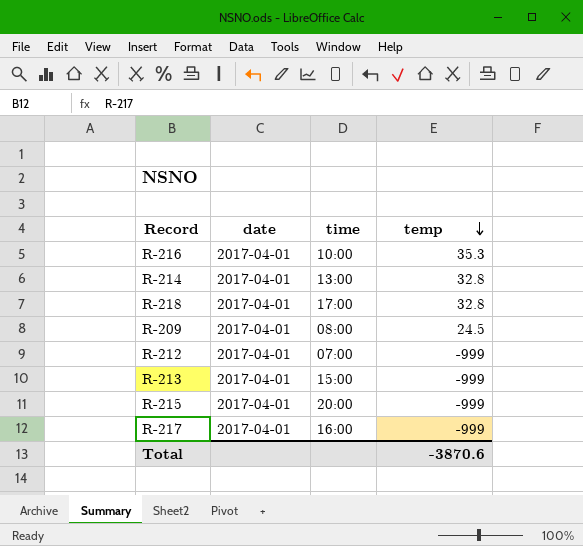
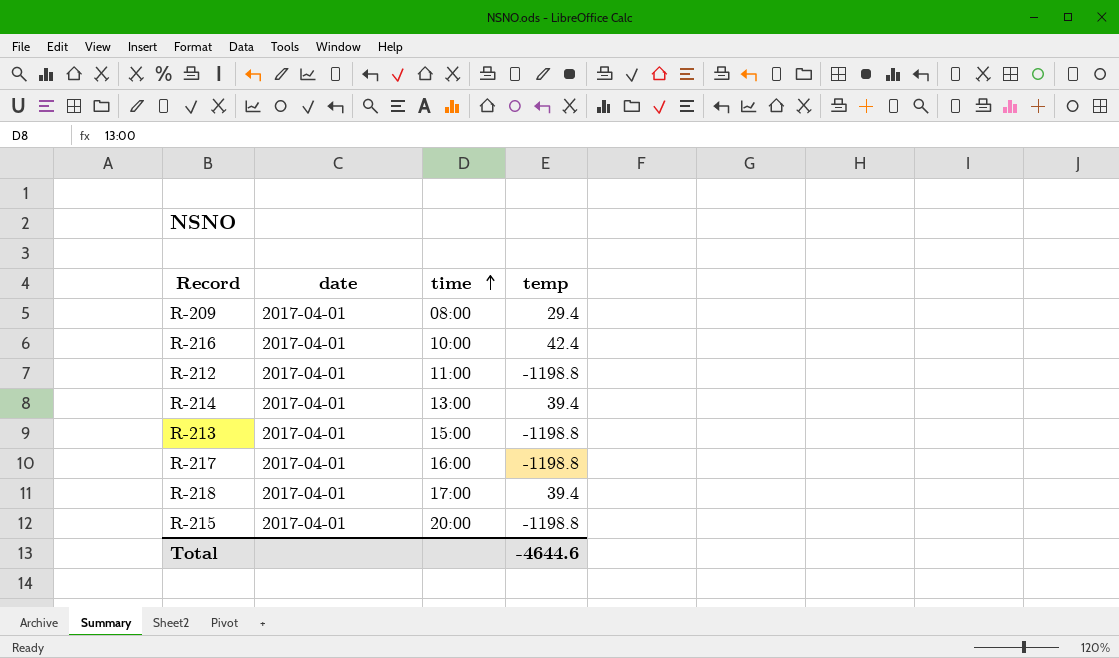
row order: temp descending -> time ascending
R-209 | temp: 24.5 -> 29.4
R-216 | temp: 35.3 -> 42.4
R-212 | time: 07:00 -> 11:00
R-212 | temp: -999 -> -1198.8
R-214 | temp: 32.8 -> 39.4
R-213 | temp: -999 -> -1198.8
R-217 | temp: -999 -> -1198.8
R-218 | temp: 32.8 -> 39.4
R-215 | temp: -999 -> -1198.8
Total | temp: -3870.6 -> -4644.6

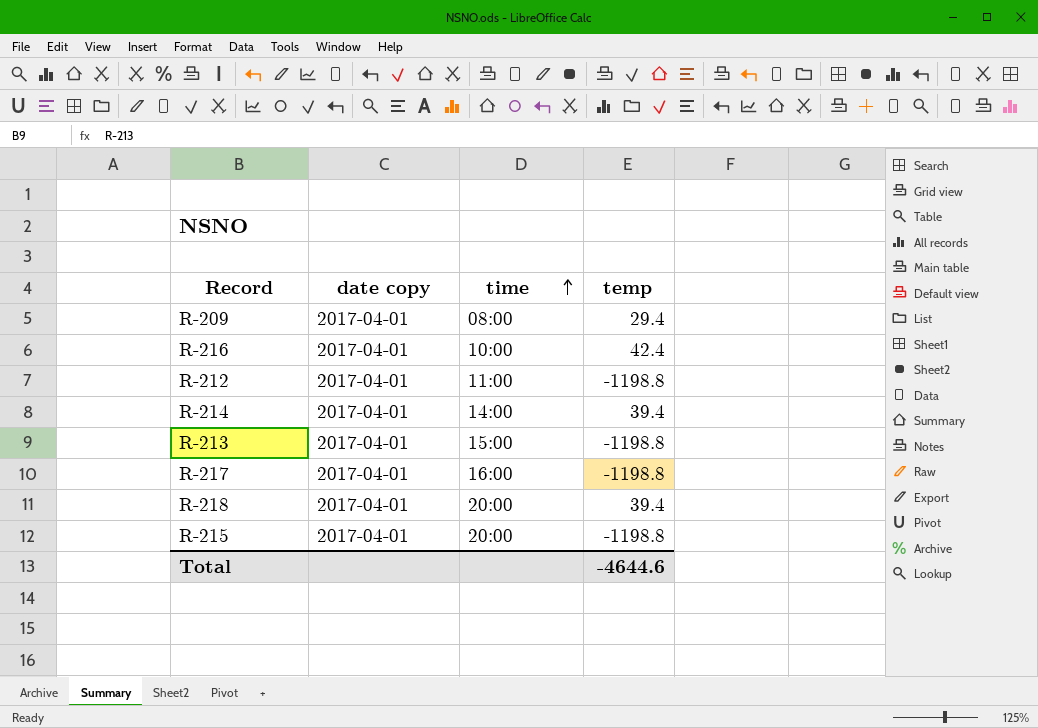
column name: date -> date copy
R-214 | time: 13:00 -> 14:00
R-218 | time: 17:00 -> 20:00

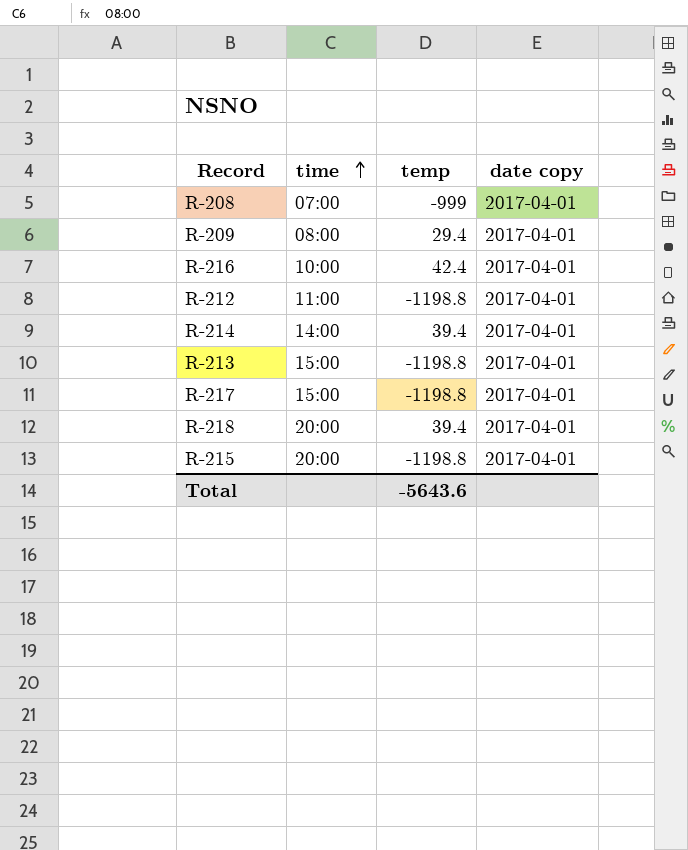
column date copy | position: 2 -> 4
row R-208: none -> 07:00 | -999 | 2017-04-01
R-217 | time: 16:00 -> 15:00
Total | temp: -4644.6 -> -5643.6

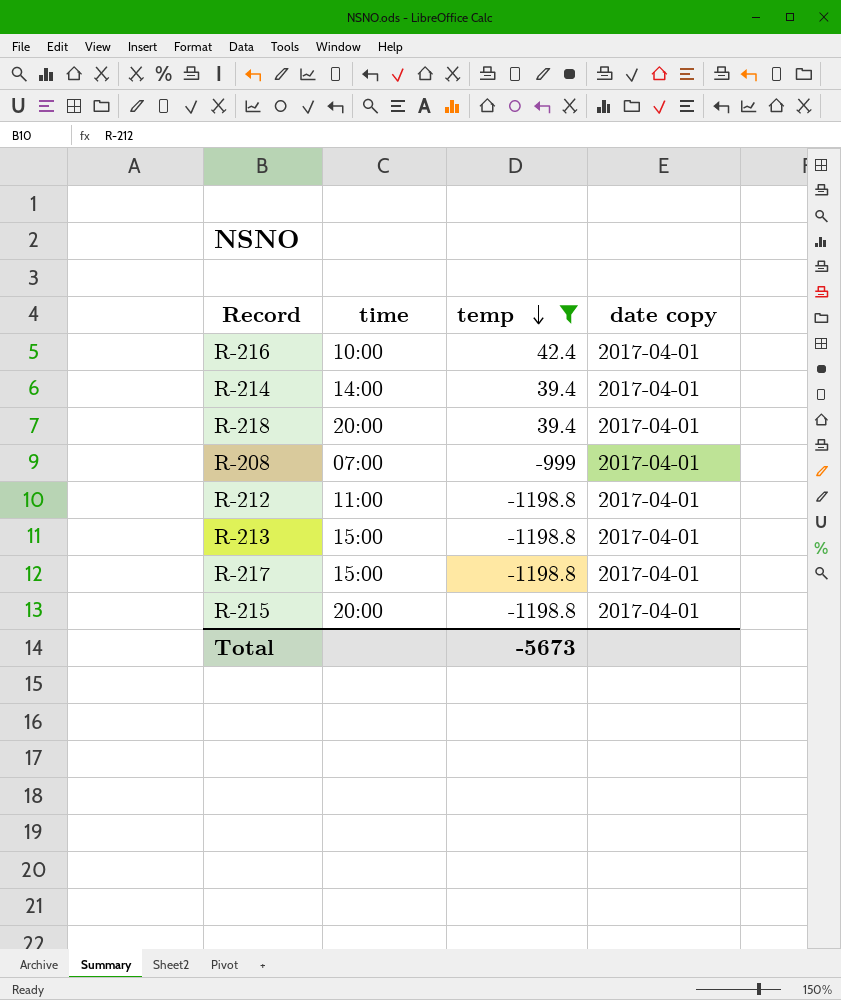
filter: none -> temp != 29.4
row order: time ascending -> temp descending
Total | temp: -5643.6 -> -5673

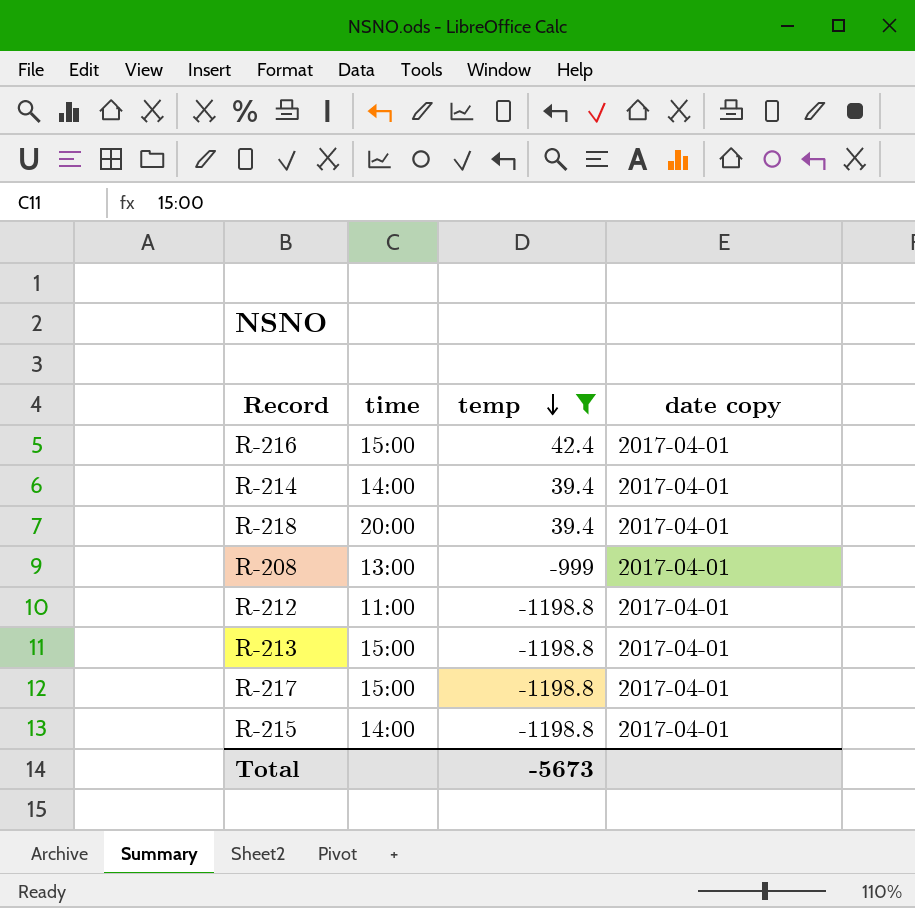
R-216 | time: 10:00 -> 15:00
R-208 | time: 07:00 -> 13:00
R-215 | time: 20:00 -> 14:00

